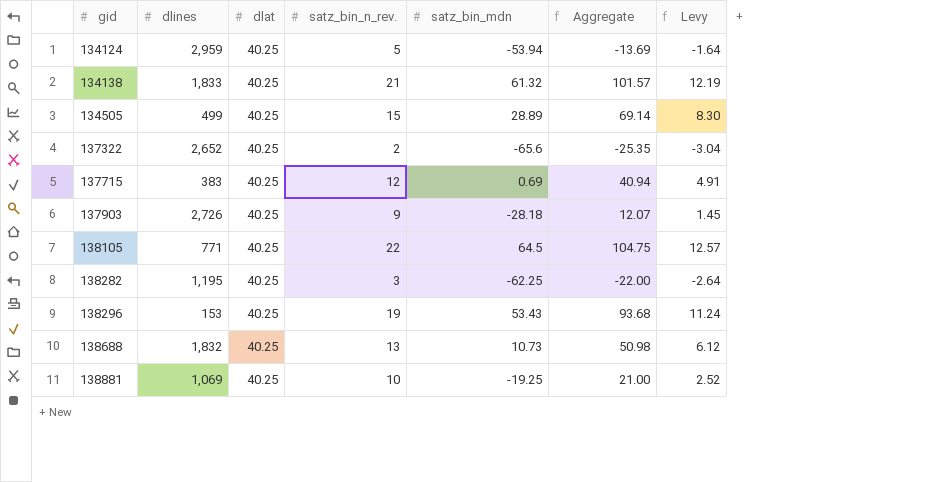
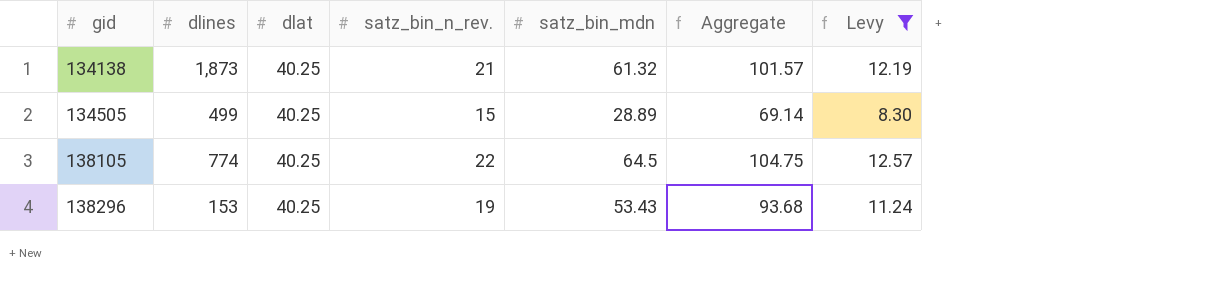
filter: none -> Levy >= 8.30
134138 | dlines: 1,833 -> 1,873
138105 | dlines: 771 -> 774

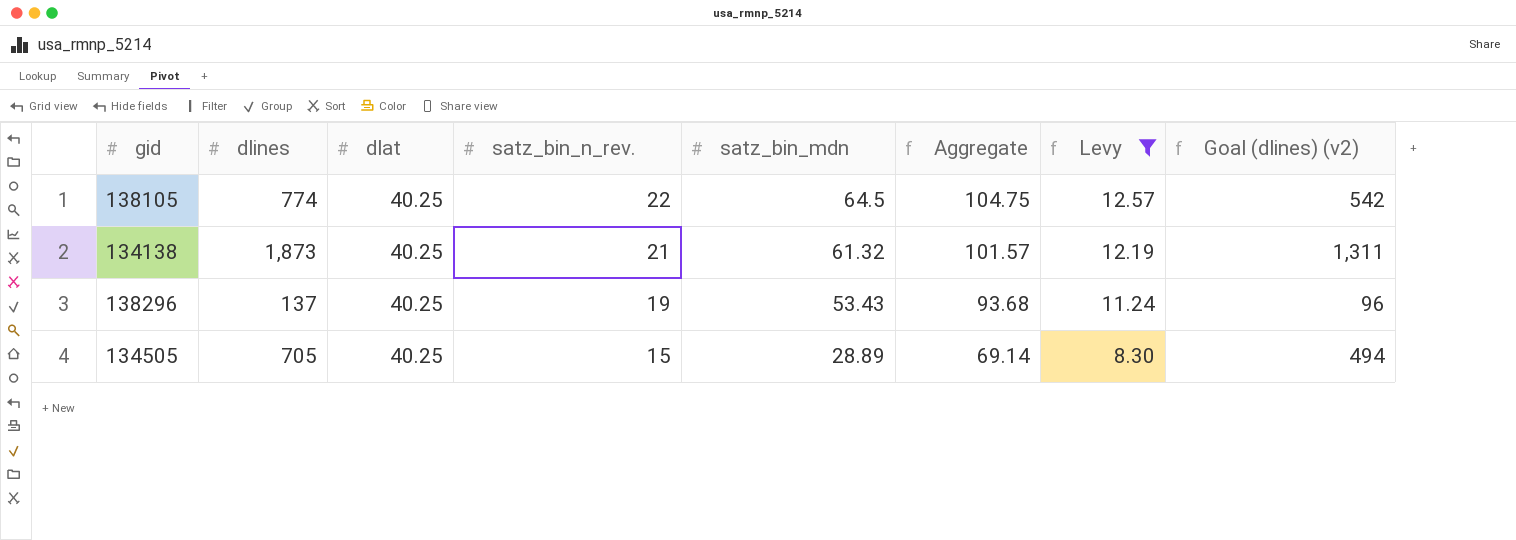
row order: gid ascending -> satz_bin_n_rev. descending
column Goal (dlines) (v2) | formula: none -> [dlines] * 0.7
138296 | dlines: 153 -> 137
134505 | dlines: 499 -> 705

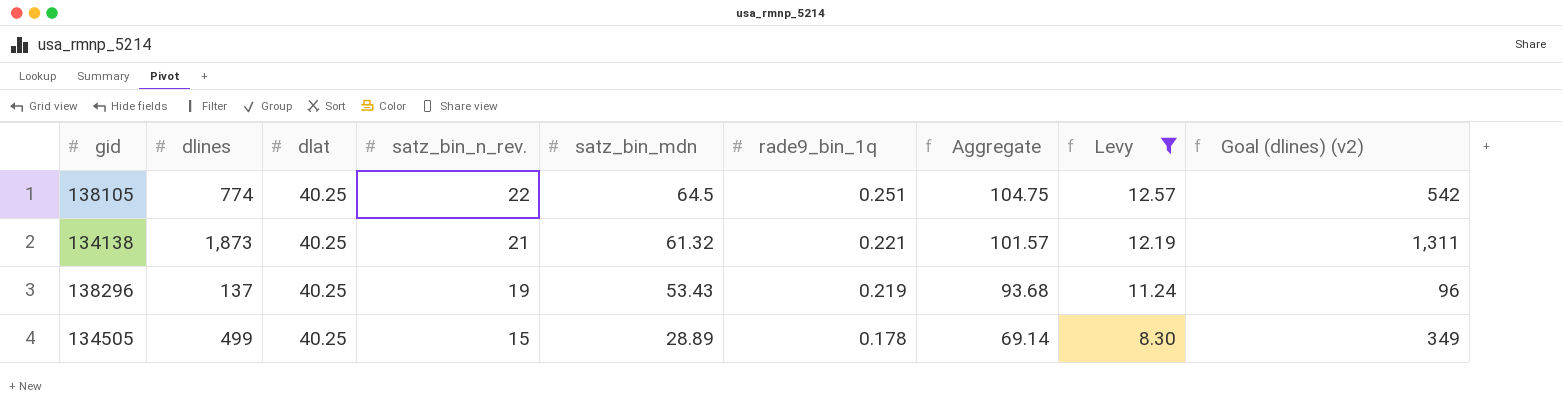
column rade9_bin_1q | position: none -> 6
134505 | dlines: 705 -> 499
134505 | Goal (dlines) (v2): 494 -> 349

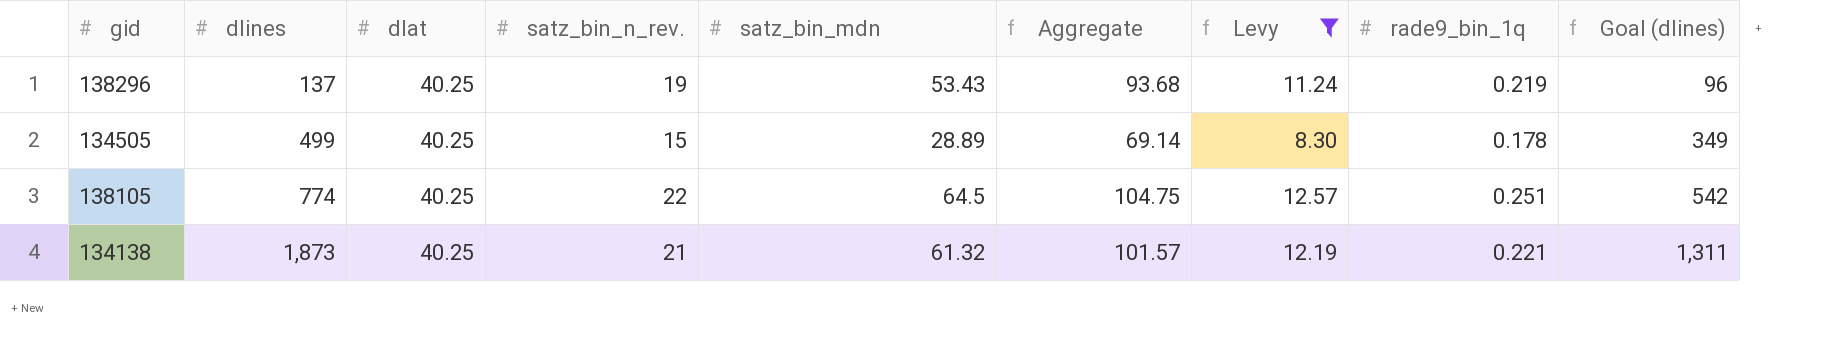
row order: satz_bin_n_rev. descending -> dlines ascending
column rade9_bin_1q | position: 6 -> 8
column name: Goal (dlines) (v2) -> Goal (dlines)

